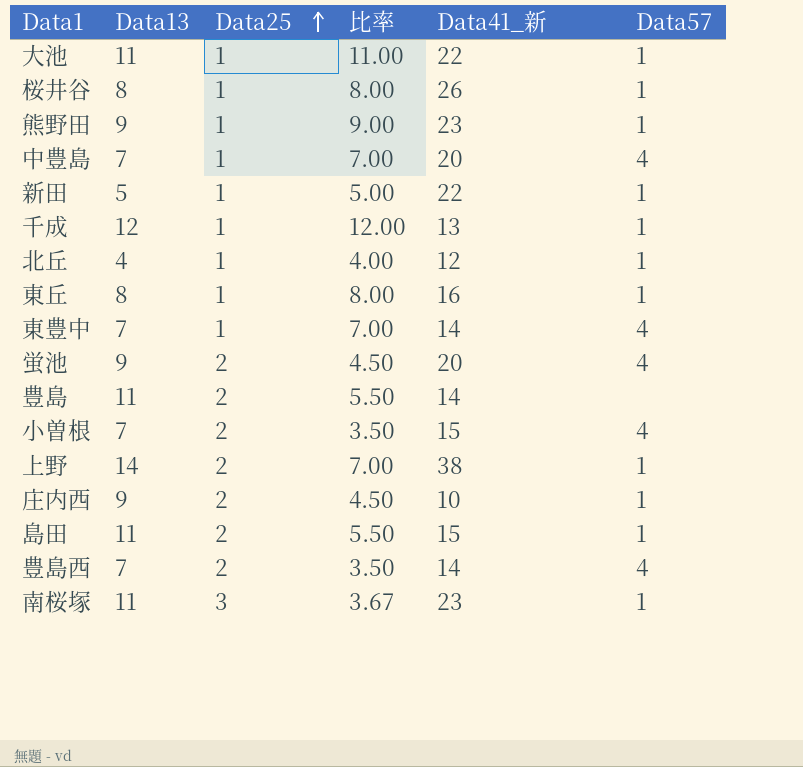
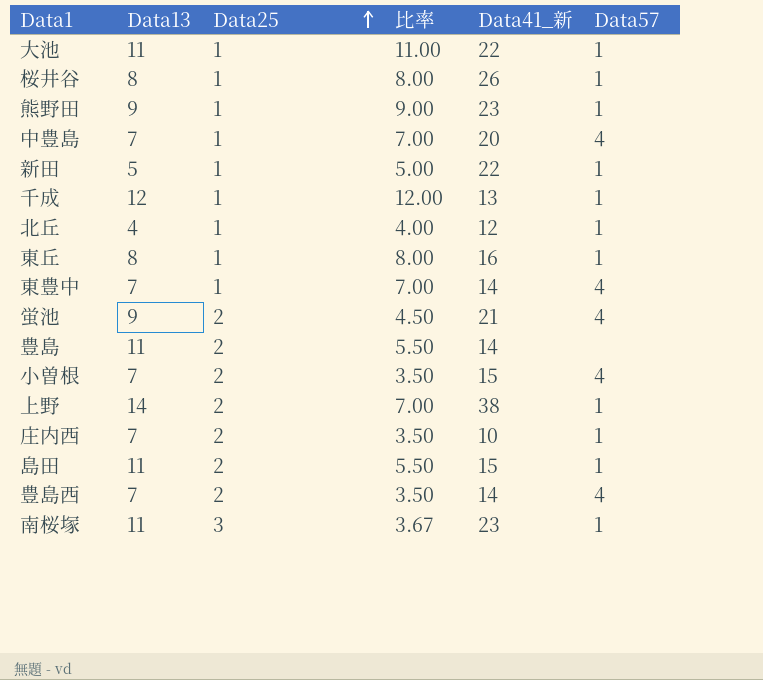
蛍池 | Data41_新: 20 -> 21
庄内西 | Data13: 9 -> 7
庄内西 | 比率: 4.50 -> 3.50

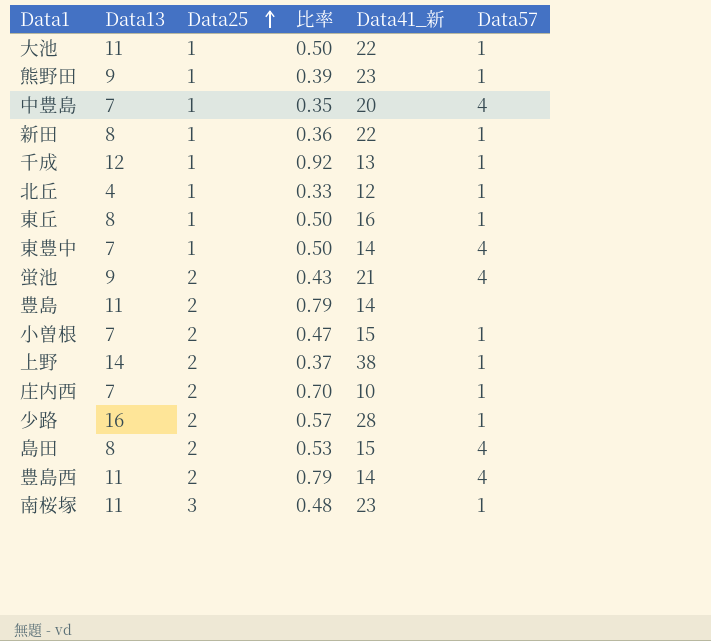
column 比率 | formula: [Data13] / [Data25] -> [Data13] / [Data41_新]
row 桜井谷: 8 | 1 | 8.00 | 26 | 1 -> none
新田 | Data13: 5 -> 8
小曽根 | Data57: 4 -> 1
row 少路: none -> 16 | 2 | 0.57 | 28 | 1
島田 | Data13: 11 -> 8
島田 | Data57: 1 -> 4
豊島西 | Data13: 7 -> 11

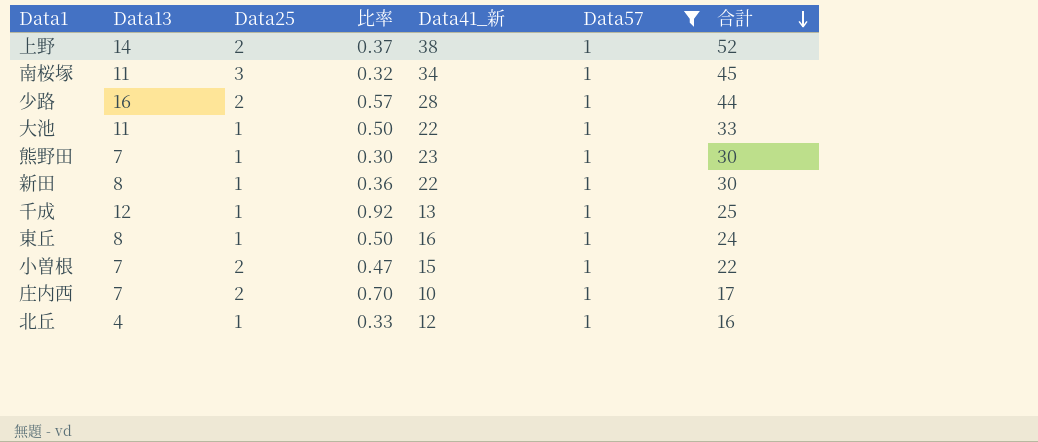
filter: none -> Data57 = 1
row order: Data25 ascending -> 合計 descending
column 合計 | formula: none -> [Data13] + [Data41_新]
南桜塚 | 比率: 0.48 -> 0.32
南桜塚 | Data41_新: 23 -> 34
熊野田 | Data13: 9 -> 7
熊野田 | 比率: 0.39 -> 0.30

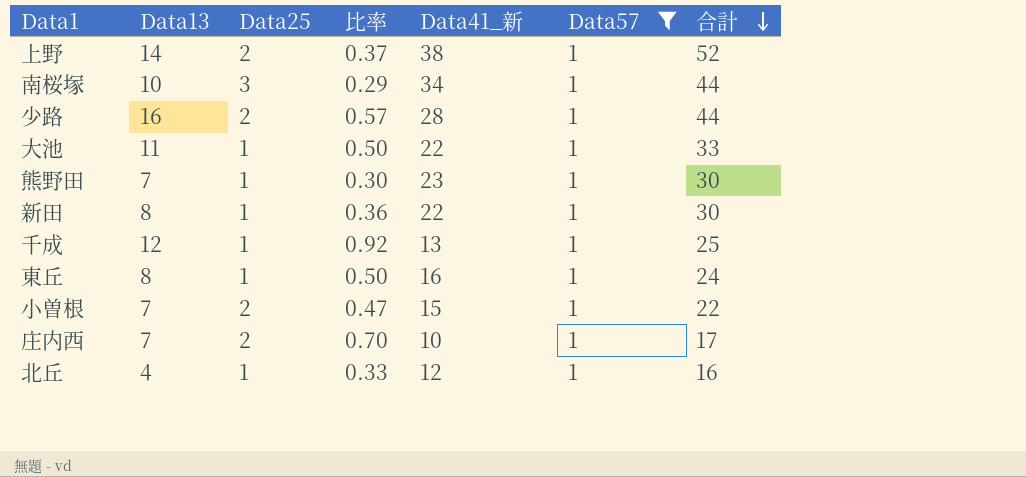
南桜塚 | Data13: 11 -> 10
南桜塚 | 比率: 0.32 -> 0.29
南桜塚 | 合計: 45 -> 44

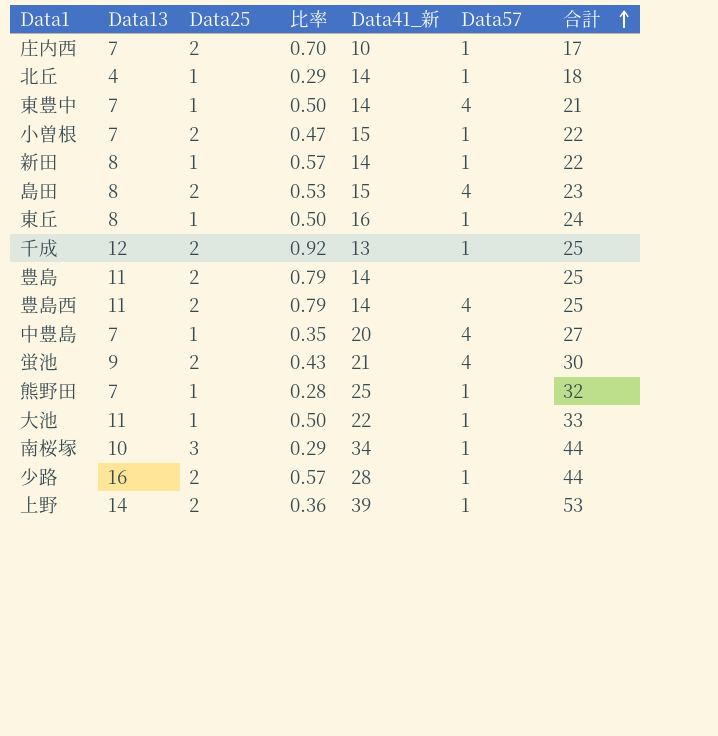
filter: Data57 = 1 -> none
row order: 合計 descending -> 合計 ascending
北丘 | 比率: 0.33 -> 0.29
北丘 | Data41_新: 12 -> 14
北丘 | 合計: 16 -> 18
新田 | 比率: 0.36 -> 0.57
新田 | Data41_新: 22 -> 14
新田 | 合計: 30 -> 22
千成 | Data25: 1 -> 2
熊野田 | 比率: 0.30 -> 0.28
熊野田 | Data41_新: 23 -> 25
熊野田 | 合計: 30 -> 32
上野 | 比率: 0.37 -> 0.36
上野 | Data41_新: 38 -> 39
上野 | 合計: 52 -> 53

